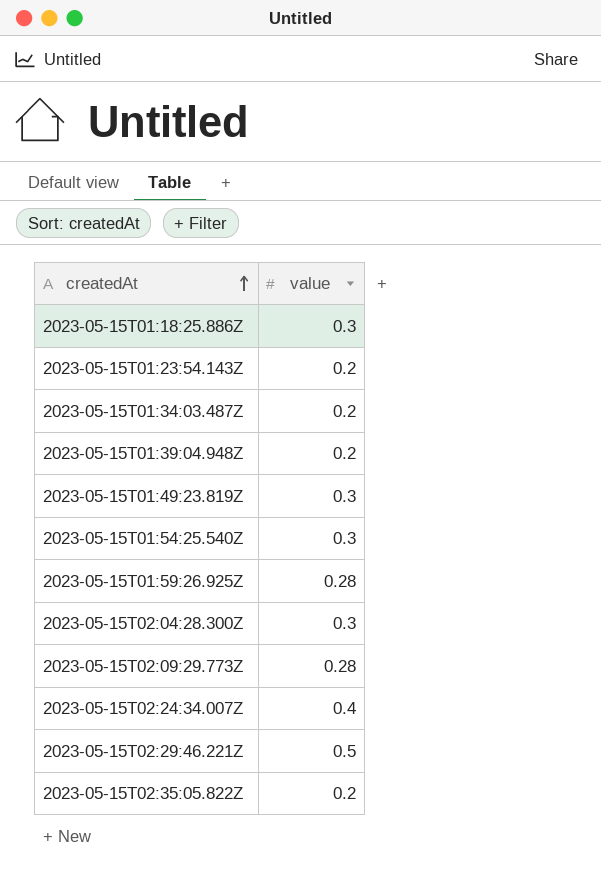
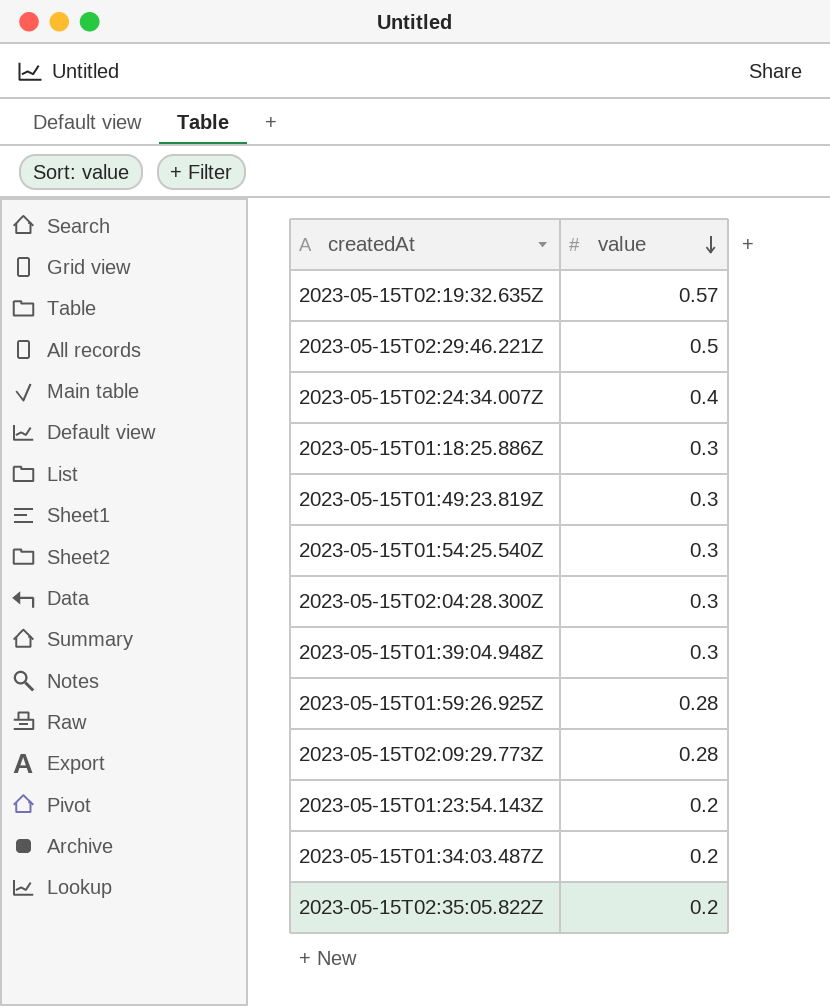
row order: createdAt ascending -> value descending
row 2023-05-15T02:19:32.635Z: none -> 0.57
2023-05-15T01:39:04.948Z | value: 0.2 -> 0.3

